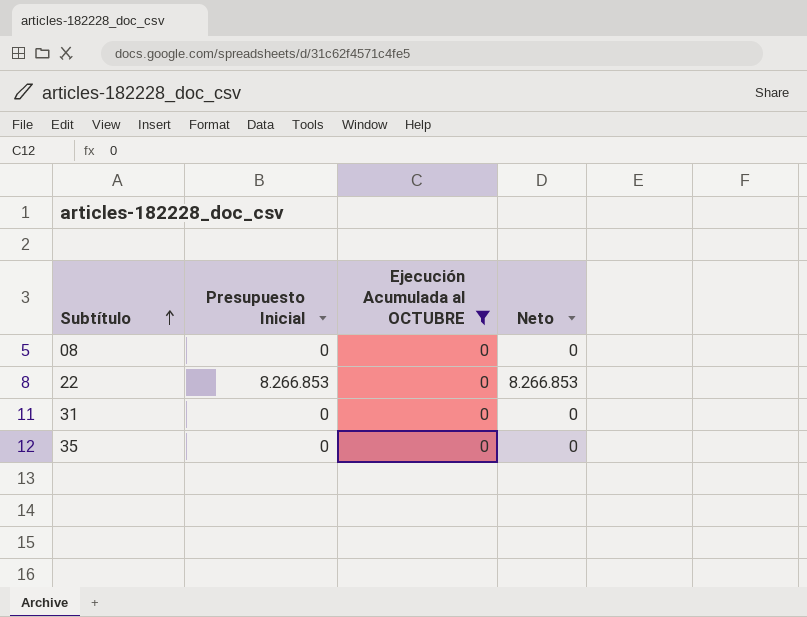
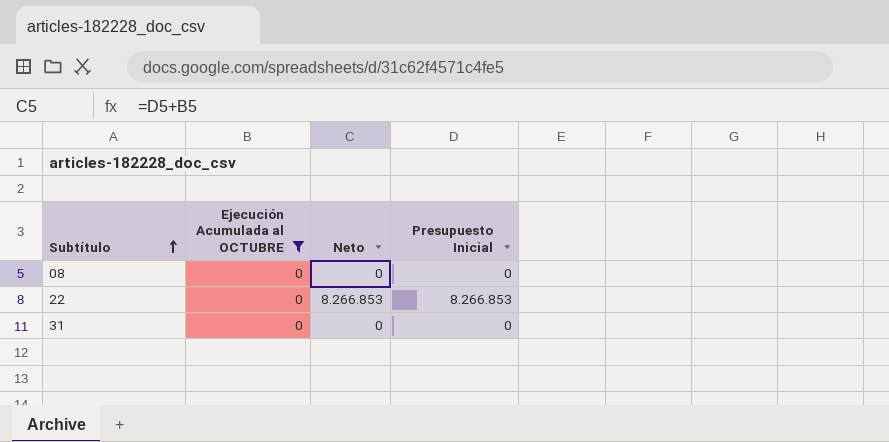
column Presupuesto Inicial | position: 2 -> 4
row 35: 0 | 0 | 0 -> none

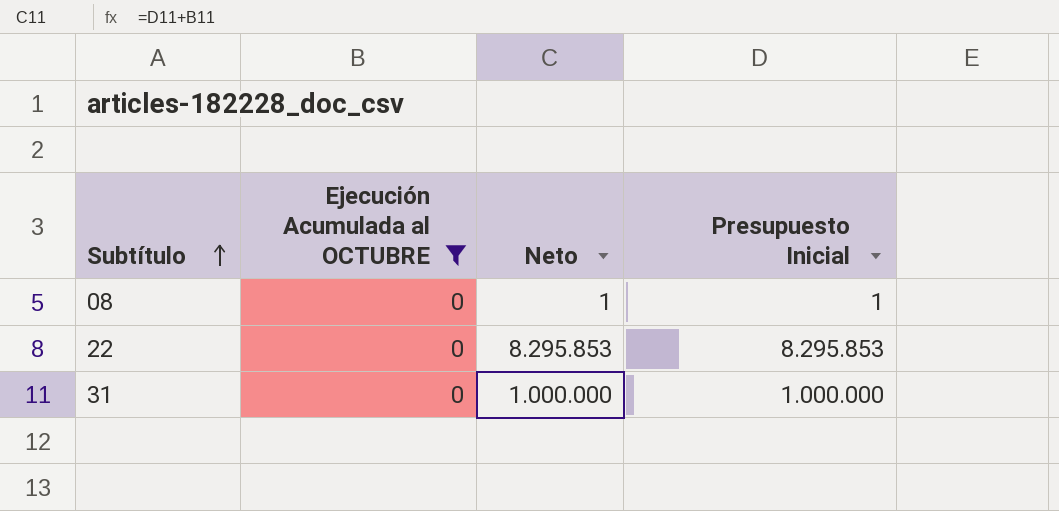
08 | Neto: 0 -> 1
08 | Presupuesto Inicial: 0 -> 1
22 | Neto: 8.266.853 -> 8.295.853
22 | Presupuesto Inicial: 8.266.853 -> 8.295.853
31 | Neto: 0 -> 1.000.000
31 | Presupuesto Inicial: 0 -> 1.000.000

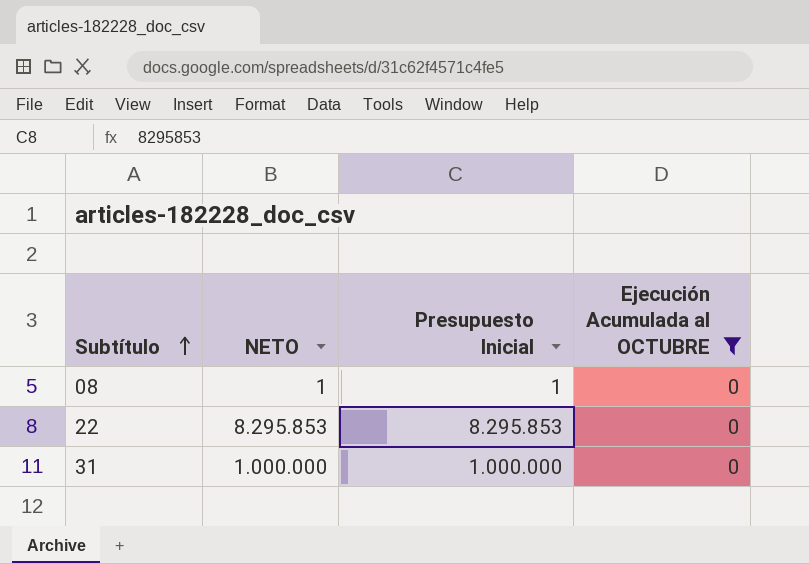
column name: Neto -> NETO
column Ejecución Acumulada al OCTUBRE | position: 2 -> 4

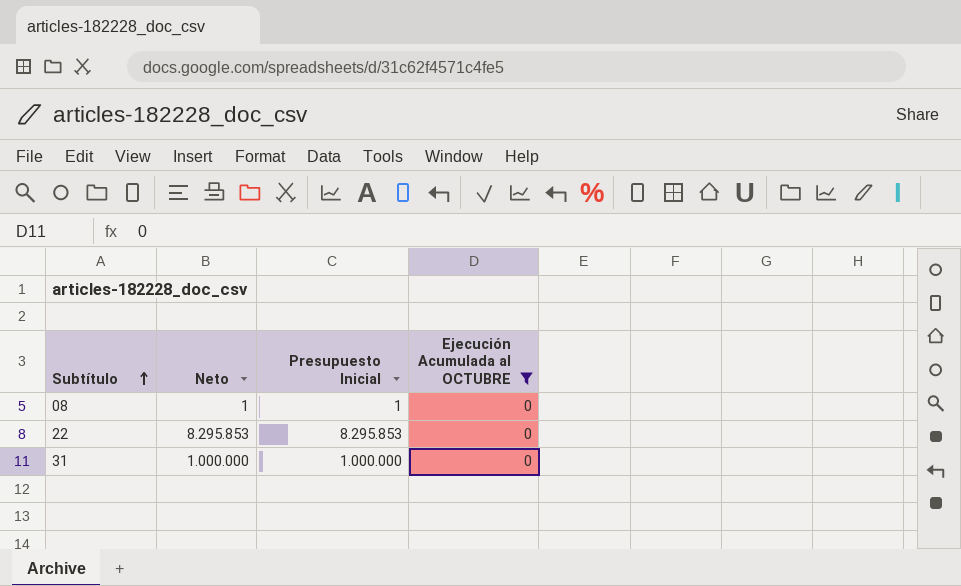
column name: NETO -> Neto

